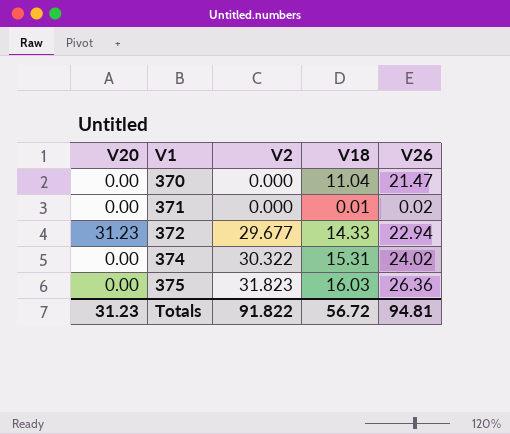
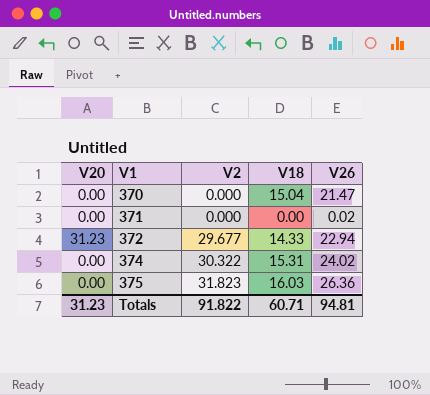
370 | V18: 11.04 -> 15.04
371 | V18: 0.01 -> 0.00
Totals | V18: 56.72 -> 60.71

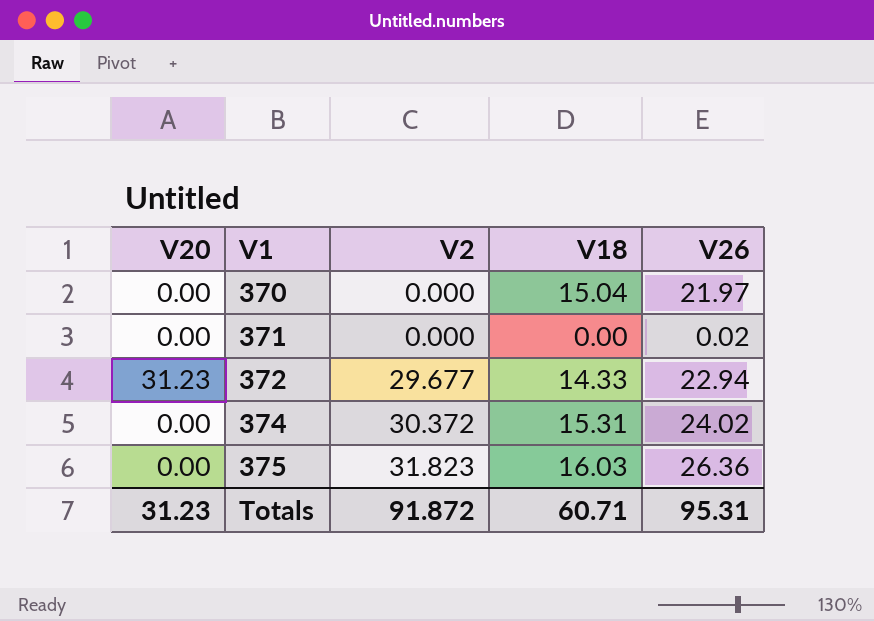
370 | V26: 21.47 -> 21.97
374 | V2: 30.322 -> 30.372
Totals | V2: 91.822 -> 91.872
Totals | V26: 94.81 -> 95.31

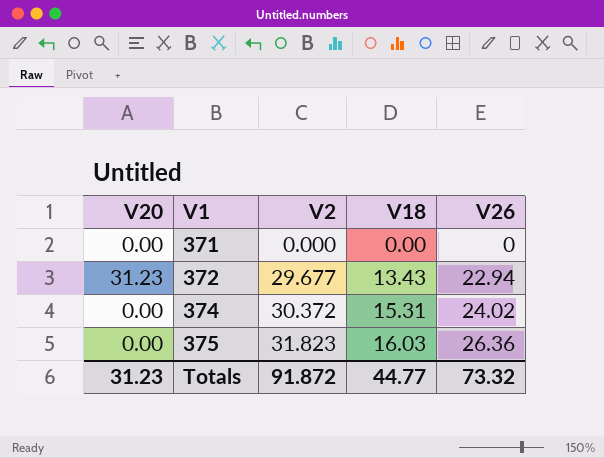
row 370: 0.00 | 0.000 | 15.04 | 21.97 -> none
371 | V26: 0.02 -> 0
372 | V18: 14.33 -> 13.43
Totals | V18: 60.71 -> 44.77
Totals | V26: 95.31 -> 73.32

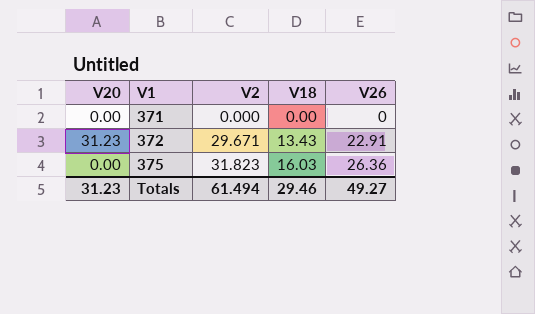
row 374: 0.00 | 30.372 | 15.31 | 24.02 -> none
372 | V2: 29.677 -> 29.671
372 | V26: 22.94 -> 22.91
Totals | V2: 91.872 -> 61.494
Totals | V18: 44.77 -> 29.46
Totals | V26: 73.32 -> 49.27

